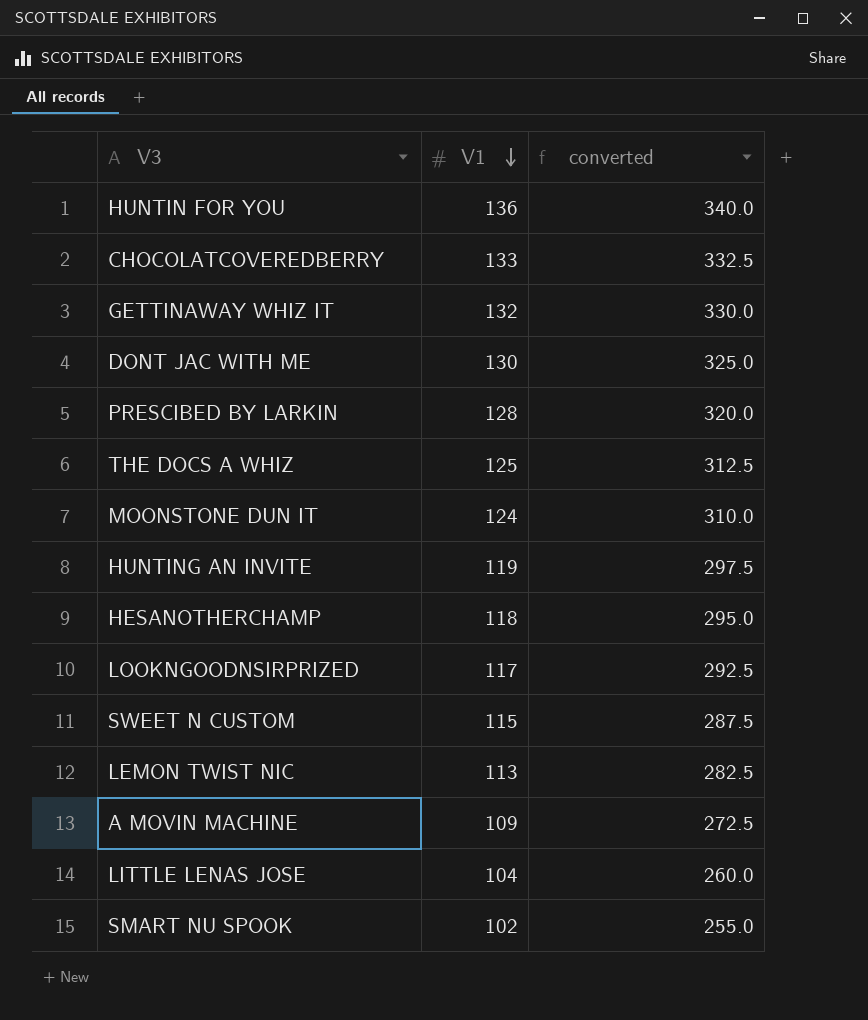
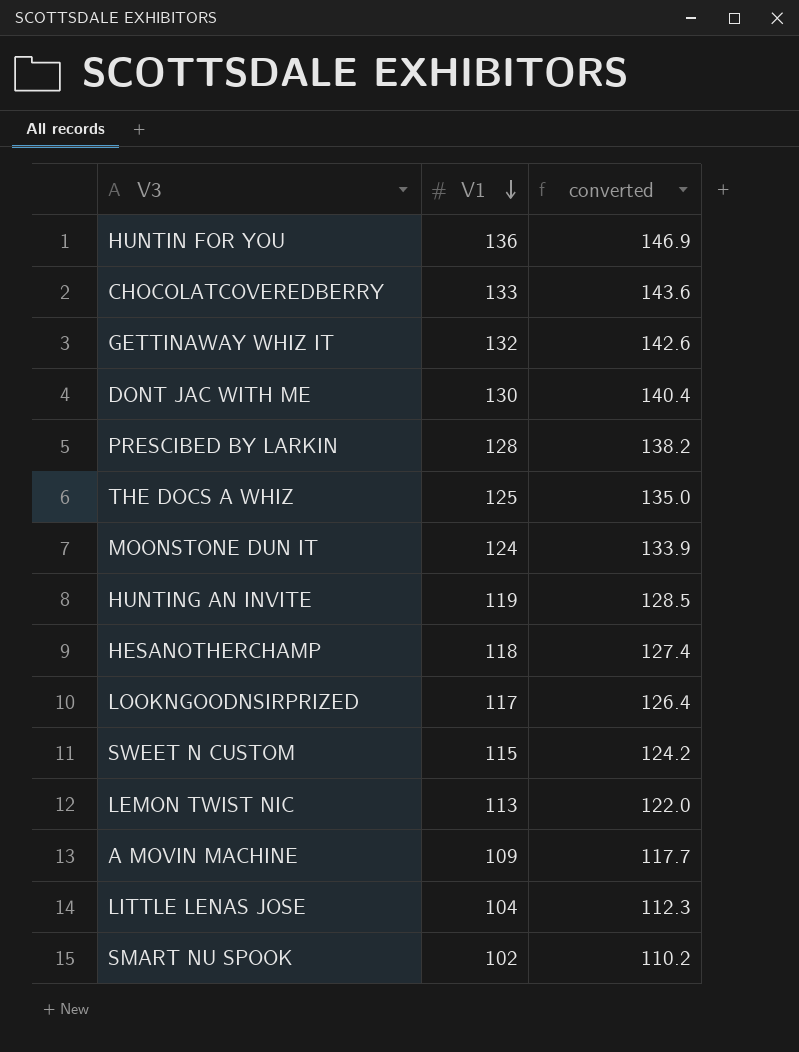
column converted | formula: [V1] * 2.5 -> [V1] * 1.08

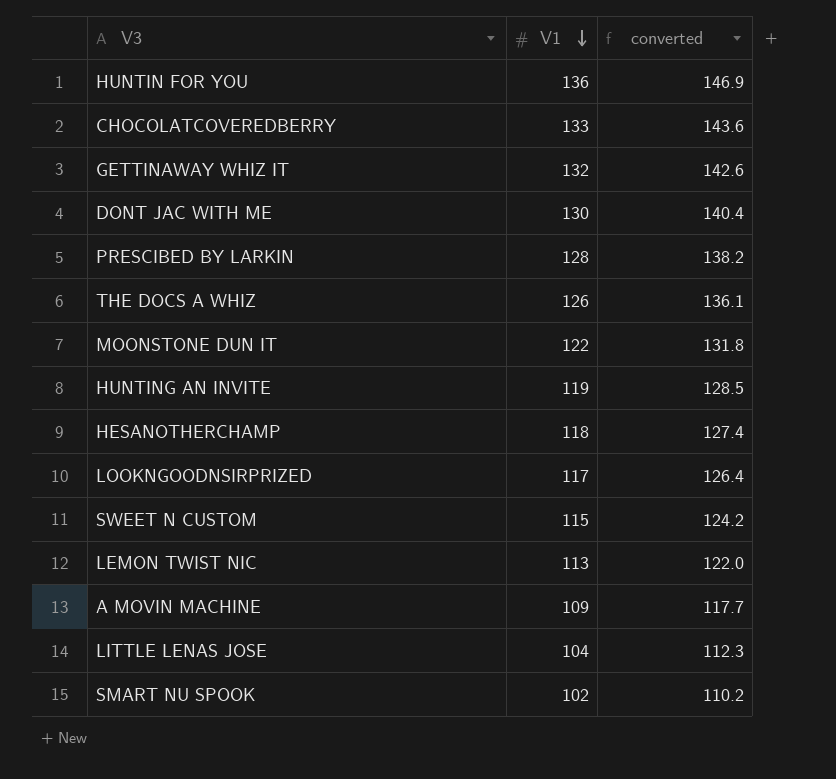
THE DOCS A WHIZ | V1: 125 -> 126
THE DOCS A WHIZ | converted: 135.0 -> 136.1
MOONSTONE DUN IT | V1: 124 -> 122
MOONSTONE DUN IT | converted: 133.9 -> 131.8

